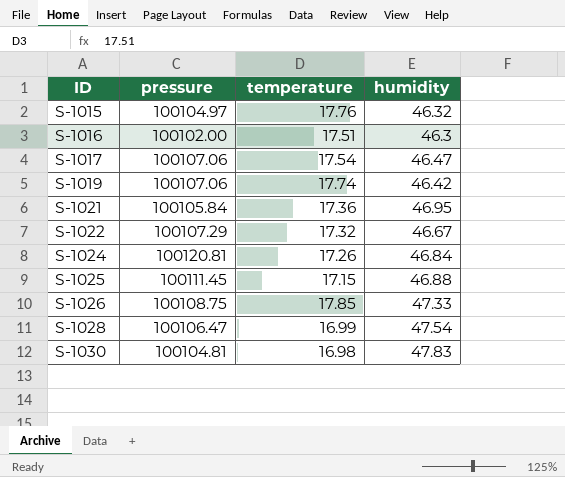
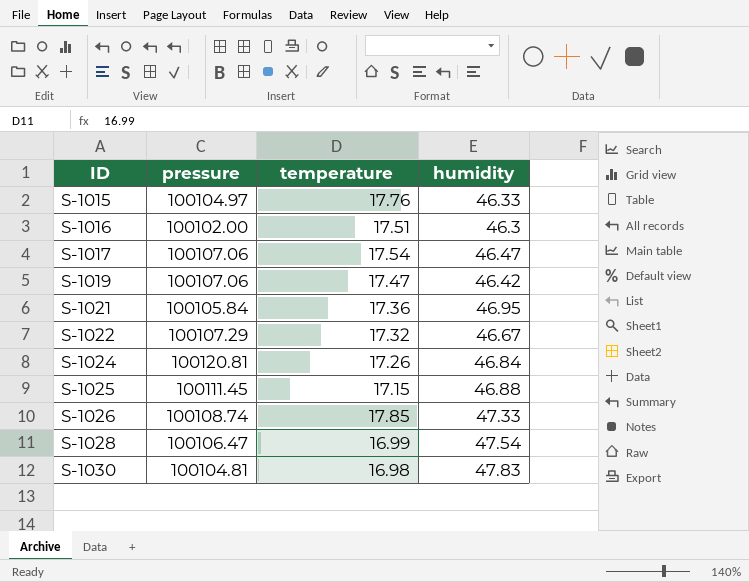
S-1015 | humidity: 46.32 -> 46.33
S-1019 | temperature: 17.74 -> 17.47
S-1026 | pressure: 100108.75 -> 100108.74

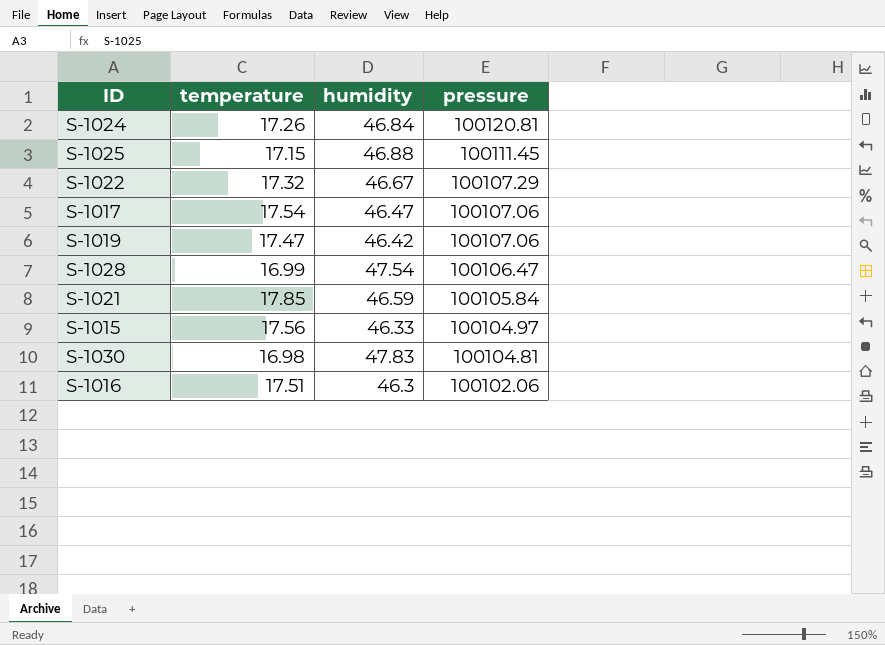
row order: ID ascending -> pressure descending
column pressure | position: 2 -> 4
row S-1026: 100108.74 | 17.85 | 47.33 -> none
S-1021 | temperature: 17.36 -> 17.85
S-1021 | humidity: 46.95 -> 46.59
S-1015 | temperature: 17.76 -> 17.56
S-1016 | pressure: 100102.00 -> 100102.06

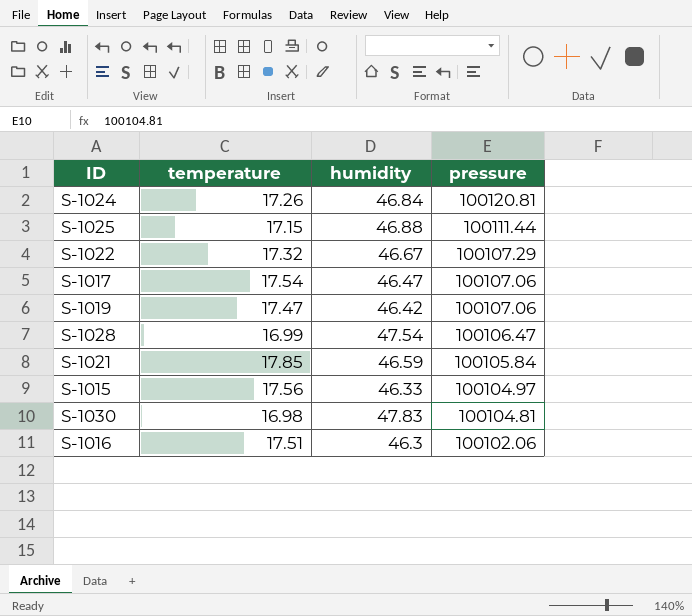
S-1025 | pressure: 100111.45 -> 100111.44

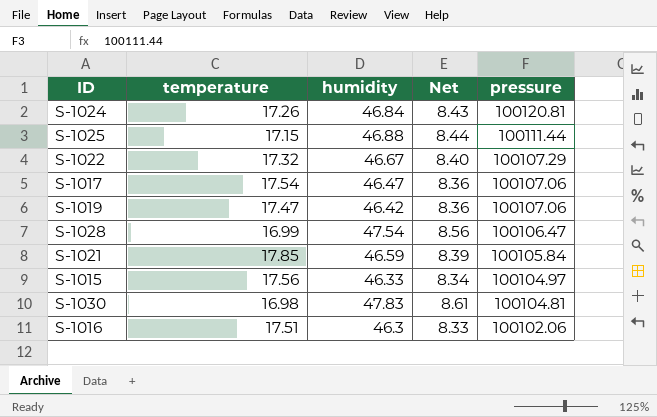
column Net | formula: none -> [humidity] * 0.18

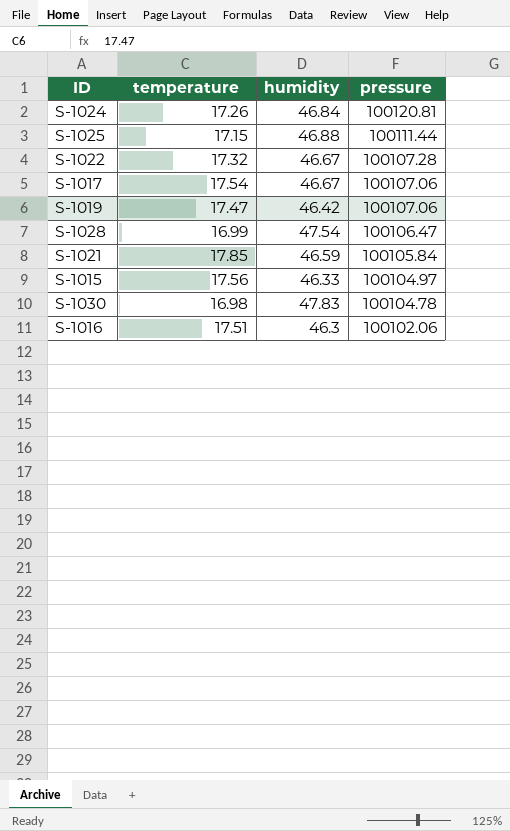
column Net | formula: [humidity] * 0.18 -> none
S-1022 | pressure: 100107.29 -> 100107.28
S-1017 | humidity: 46.47 -> 46.67
S-1030 | pressure: 100104.81 -> 100104.78

